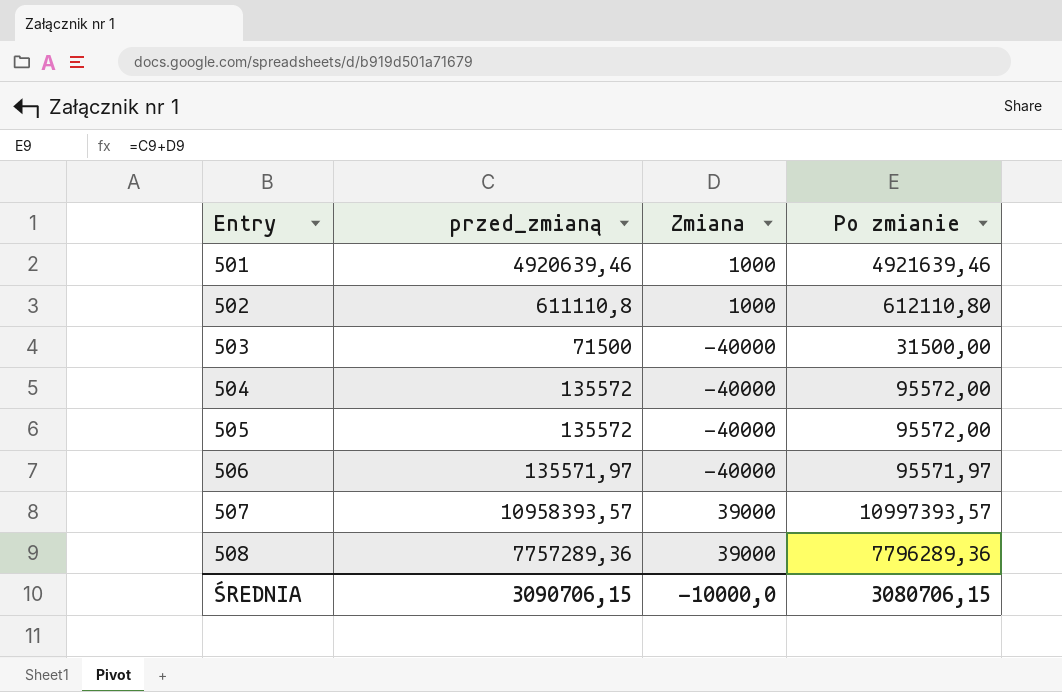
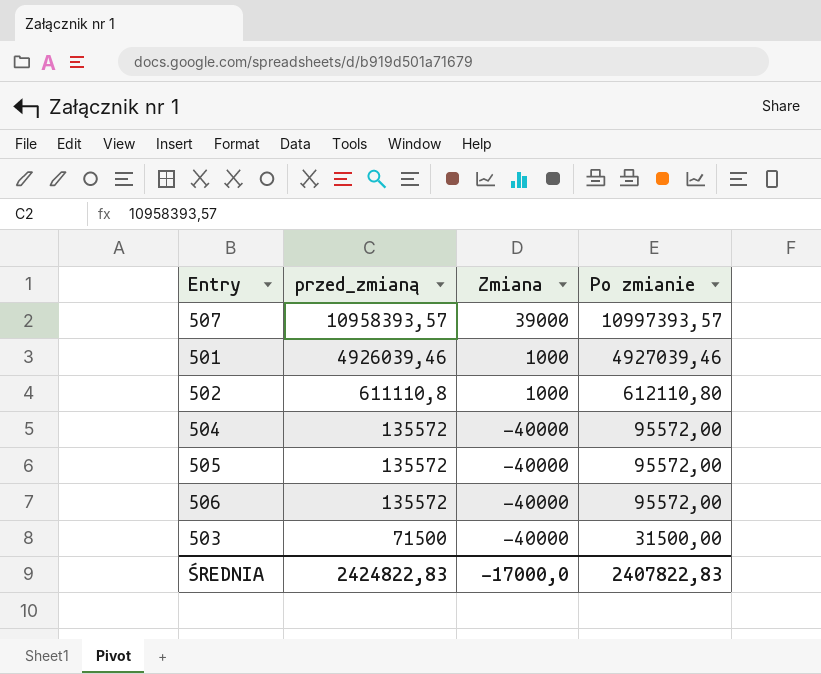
row order: Entry ascending -> przed_zmianą descending
row 508: 7757289,36 | 39000 | 7796289,36 -> none
501 | przed_zmianą: 4920639,46 -> 4926039,46
501 | Po zmianie: 4921639,46 -> 4927039,46
506 | przed_zmianą: 135571,97 -> 135572
506 | Po zmianie: 95571,97 -> 95572,00
ŚREDNIA | przed_zmianą: 3090706,15 -> 2424822,83
ŚREDNIA | Zmiana: -10000,0 -> -17000,0
ŚREDNIA | Po zmianie: 3080706,15 -> 2407822,83

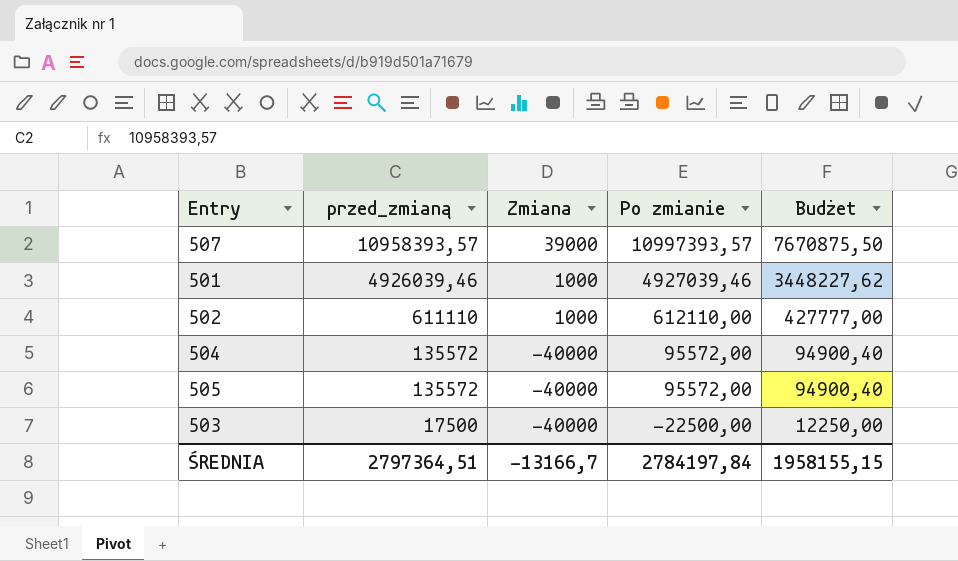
column Budżet | formula: none -> [przed_zmianą] * 0,7
row 506: 135572 | -40000 | 95572,00 -> none
502 | przed_zmianą: 611110,8 -> 611110
502 | Po zmianie: 612110,80 -> 612110,00
503 | przed_zmianą: 71500 -> 17500
503 | Po zmianie: 31500,00 -> -22500,00
ŚREDNIA | przed_zmianą: 2424822,83 -> 2797364,51
ŚREDNIA | Zmiana: -17000,0 -> -13166,7
ŚREDNIA | Po zmianie: 2407822,83 -> 2784197,84

